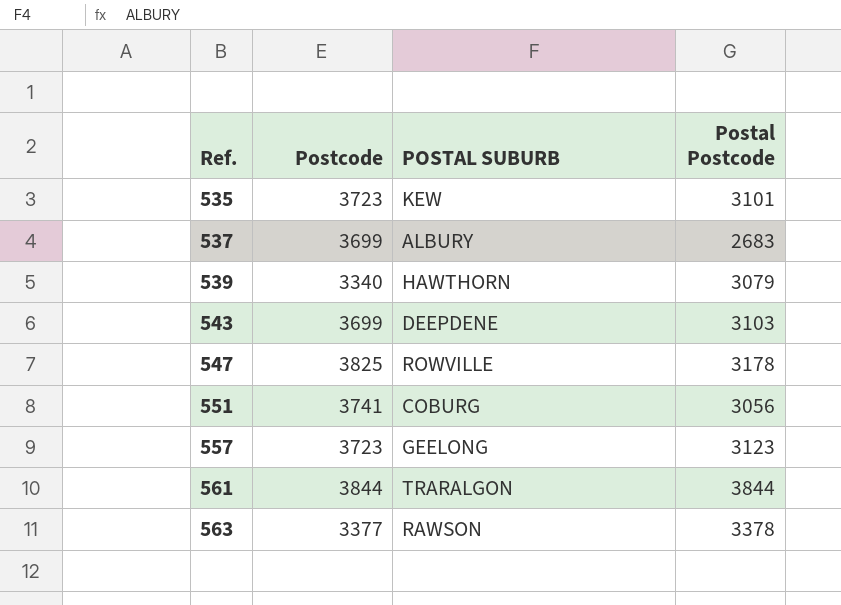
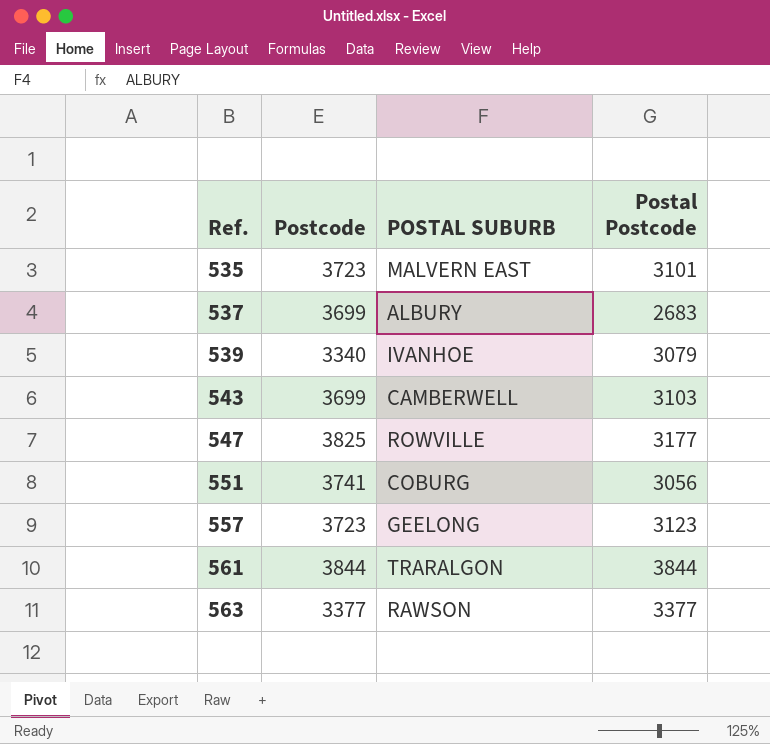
535 | POSTAL SUBURB: KEW -> MALVERN EAST
539 | POSTAL SUBURB: HAWTHORN -> IVANHOE
543 | POSTAL SUBURB: DEEPDENE -> CAMBERWELL
547 | Postal Postcode: 3178 -> 3177
563 | Postal Postcode: 3378 -> 3377

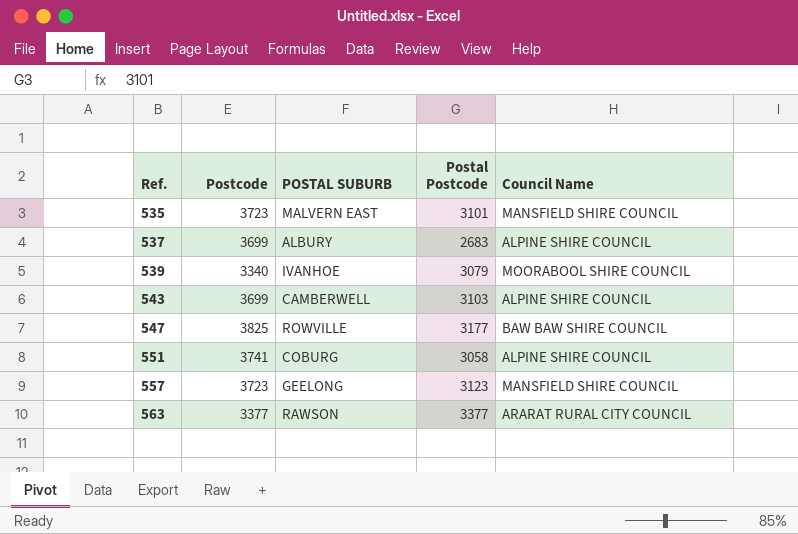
column Council Name | position: none -> 5
row 561: 3844 | TRARALGON | 3844 -> none
551 | Postal Postcode: 3056 -> 3058

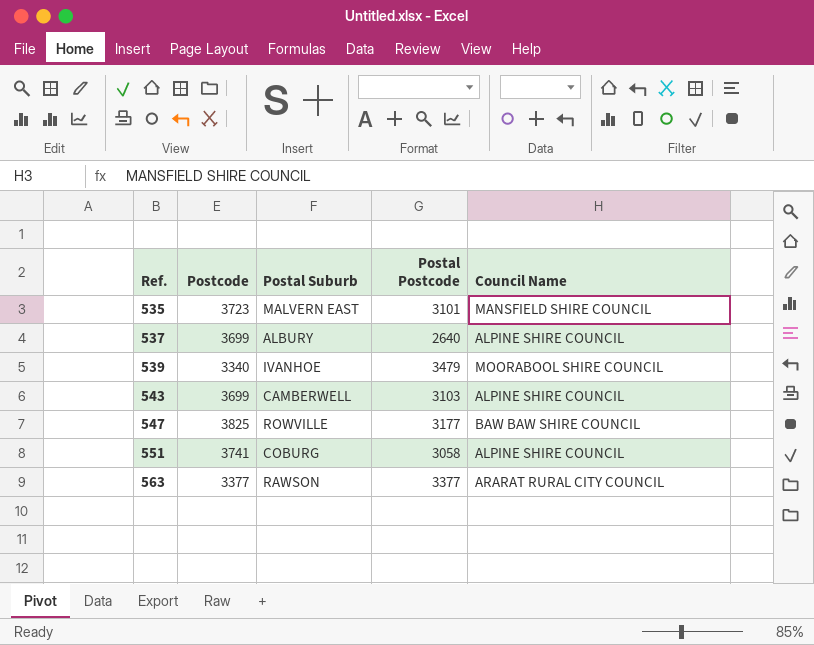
column name: POSTAL SUBURB -> Postal Suburb
row 557: 3723 | GEELONG | 3123 | MANSFIELD SHIRE COUNCIL -> none
537 | Postal Postcode: 2683 -> 2640
539 | Postal Postcode: 3079 -> 3479

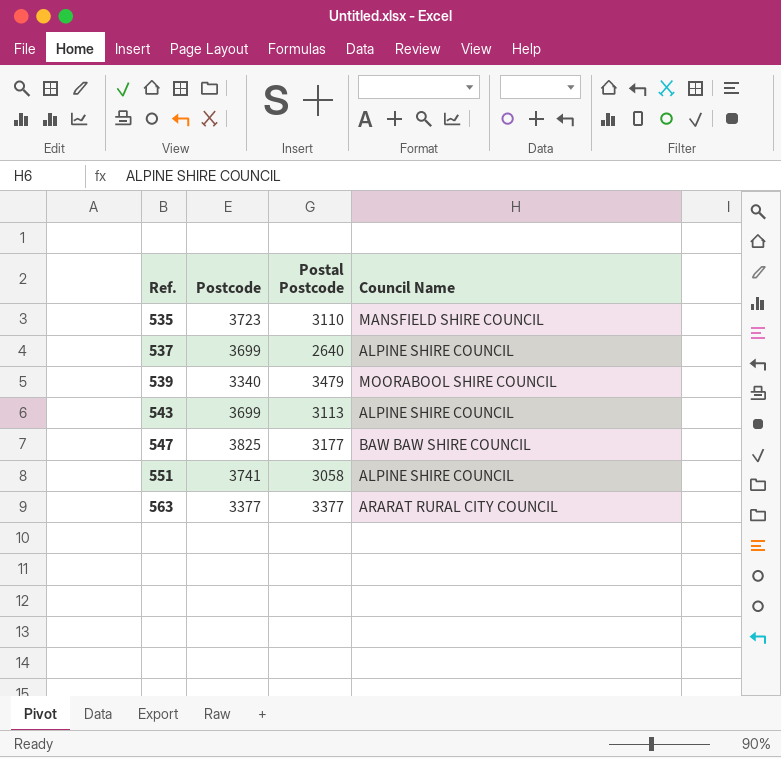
column Postal Suburb | position: 3 -> none
535 | Postal Postcode: 3101 -> 3110
543 | Postal Postcode: 3103 -> 3113

